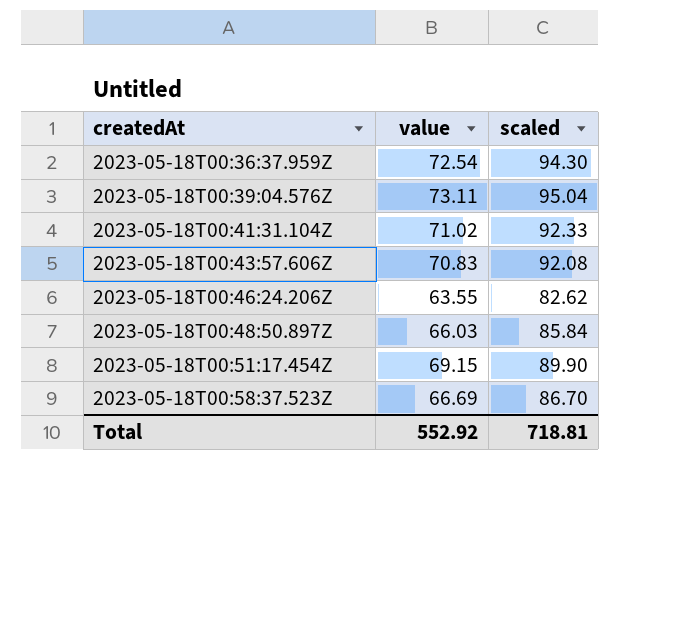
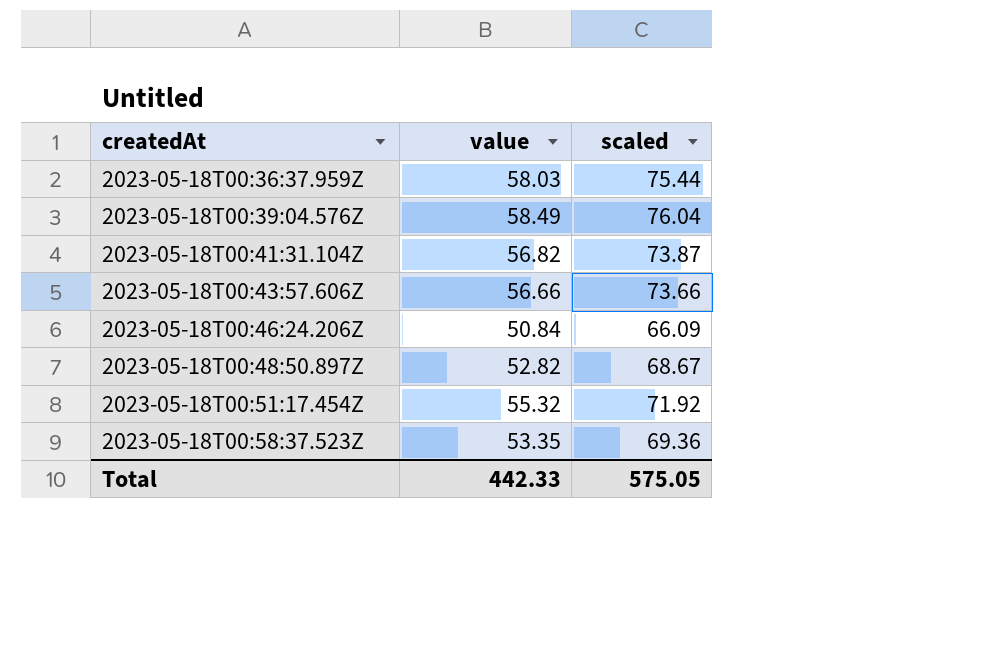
2023-05-18T00:36:37.959Z | value: 72.54 -> 58.03
2023-05-18T00:36:37.959Z | scaled: 94.30 -> 75.44
2023-05-18T00:39:04.576Z | value: 73.11 -> 58.49
2023-05-18T00:39:04.576Z | scaled: 95.04 -> 76.04
2023-05-18T00:41:31.104Z | value: 71.02 -> 56.82
2023-05-18T00:41:31.104Z | scaled: 92.33 -> 73.87
2023-05-18T00:43:57.606Z | value: 70.83 -> 56.66
2023-05-18T00:43:57.606Z | scaled: 92.08 -> 73.66
2023-05-18T00:46:24.206Z | value: 63.55 -> 50.84
2023-05-18T00:46:24.206Z | scaled: 82.62 -> 66.09
2023-05-18T00:48:50.897Z | value: 66.03 -> 52.82
2023-05-18T00:48:50.897Z | scaled: 85.84 -> 68.67
2023-05-18T00:51:17.454Z | value: 69.15 -> 55.32
2023-05-18T00:51:17.454Z | scaled: 89.90 -> 71.92
2023-05-18T00:58:37.523Z | value: 66.69 -> 53.35
2023-05-18T00:58:37.523Z | scaled: 86.70 -> 69.36
Total | value: 552.92 -> 442.33
Total | scaled: 718.81 -> 575.05

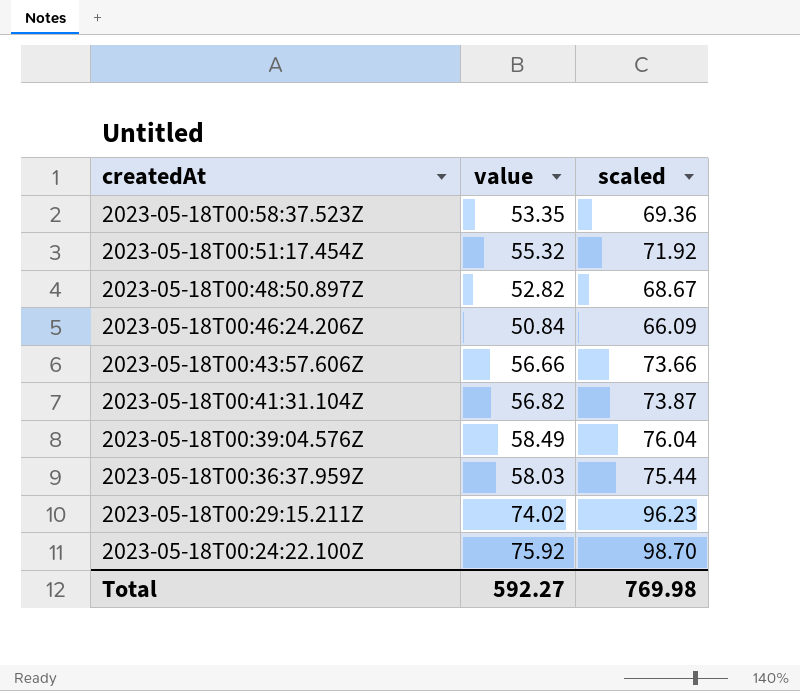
row order: createdAt ascending -> createdAt descending
row 2023-05-18T00:29:15.211Z: none -> 74.02 | 96.23
row 2023-05-18T00:24:22.100Z: none -> 75.92 | 98.70
Total | value: 442.33 -> 592.27
Total | scaled: 575.05 -> 769.98

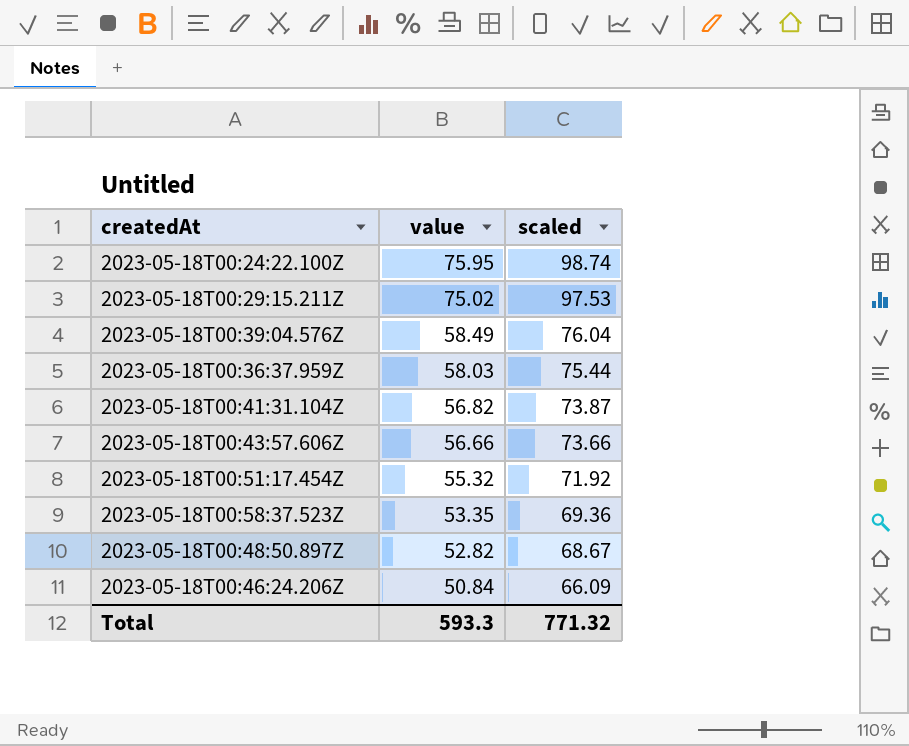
row order: createdAt descending -> value descending
2023-05-18T00:24:22.100Z | value: 75.92 -> 75.95
2023-05-18T00:24:22.100Z | scaled: 98.70 -> 98.74
2023-05-18T00:29:15.211Z | value: 74.02 -> 75.02
2023-05-18T00:29:15.211Z | scaled: 96.23 -> 97.53
Total | value: 592.27 -> 593.3
Total | scaled: 769.98 -> 771.32

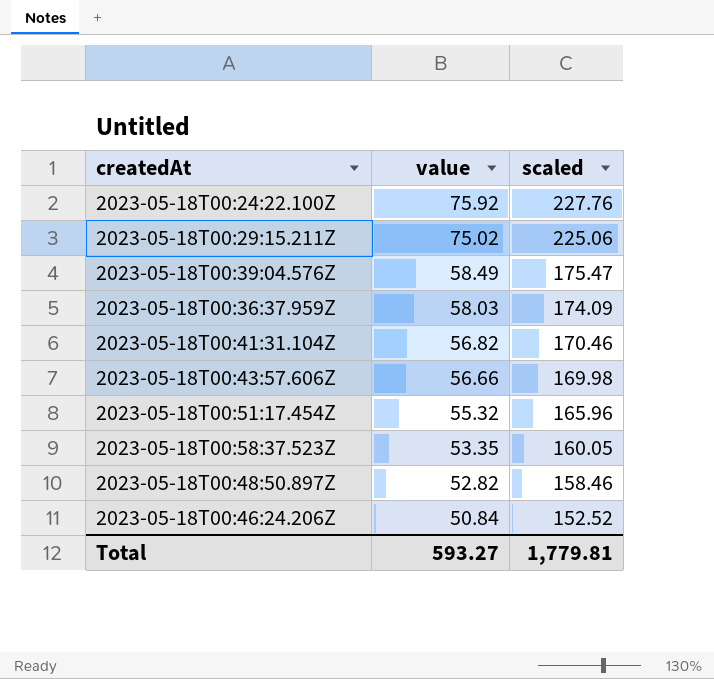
column scaled | formula: [value] * 1.3 -> [value] * 3
2023-05-18T00:24:22.100Z | value: 75.95 -> 75.92
Total | value: 593.3 -> 593.27
Total | scaled: 771.32 -> 1,779.81

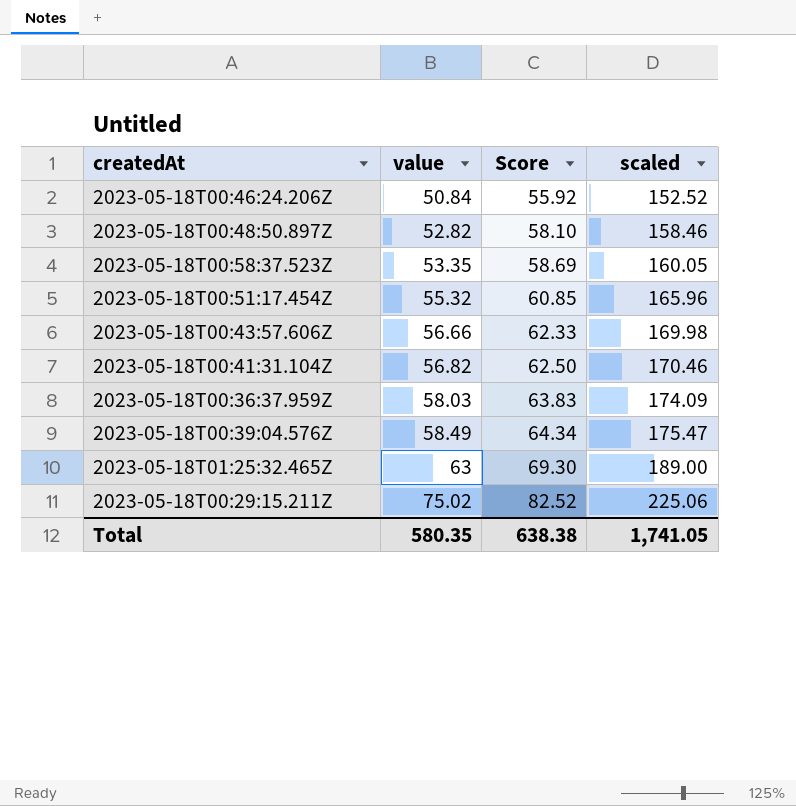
row order: value descending -> value ascending
column Score | formula: none -> [value] * 1.1
row 2023-05-18T00:24:22.100Z: 75.92 | 227.76 -> none
row 2023-05-18T01:25:32.465Z: none -> 63 | 69.30 | 189.00
Total | value: 593.27 -> 580.35
Total | scaled: 1,779.81 -> 1,741.05

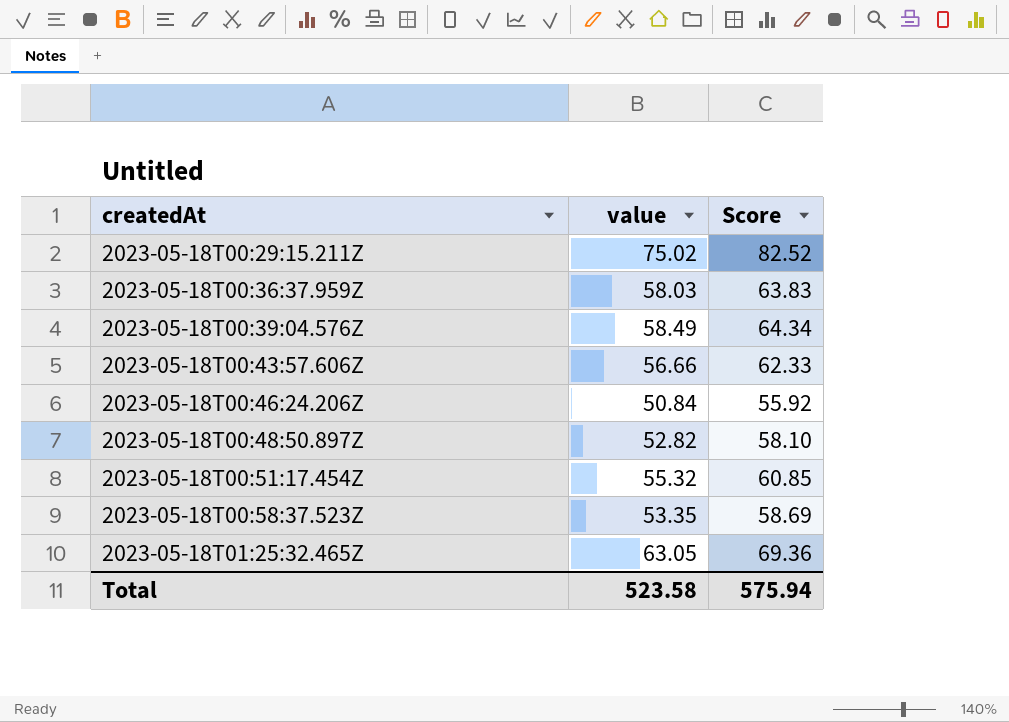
row order: value ascending -> createdAt ascending
column scaled | formula: [value] * 3 -> none
row 2023-05-18T00:41:31.104Z: 56.82 | 62.50 | 170.46 -> none
2023-05-18T01:25:32.465Z | value: 63 -> 63.05
2023-05-18T01:25:32.465Z | Score: 69.30 -> 69.36
Total | value: 580.35 -> 523.58
Total | Score: 638.38 -> 575.94

